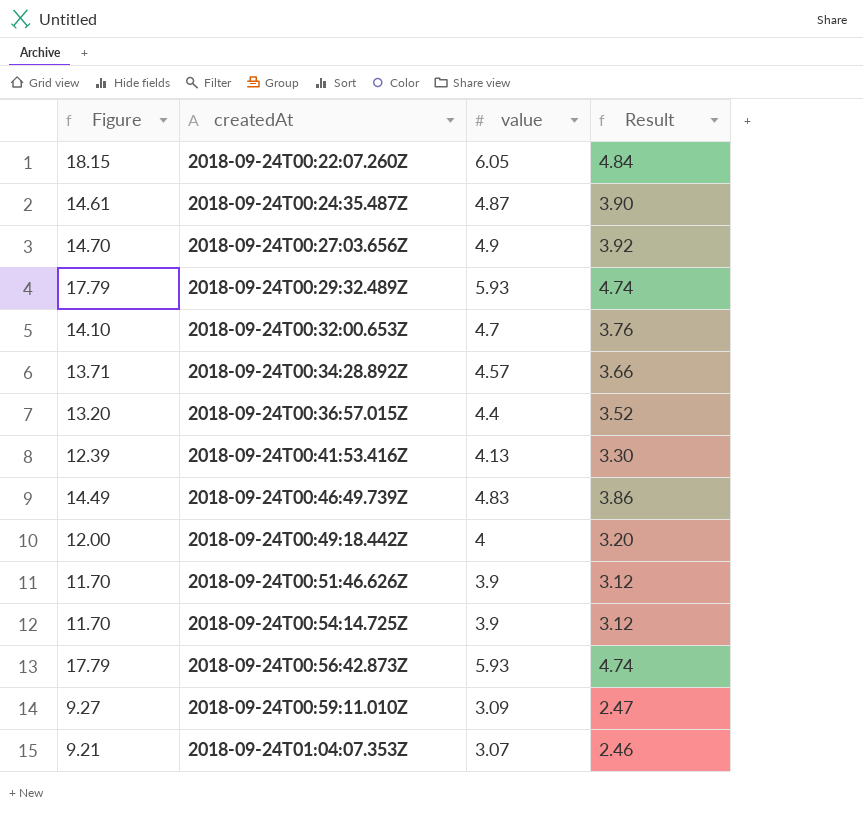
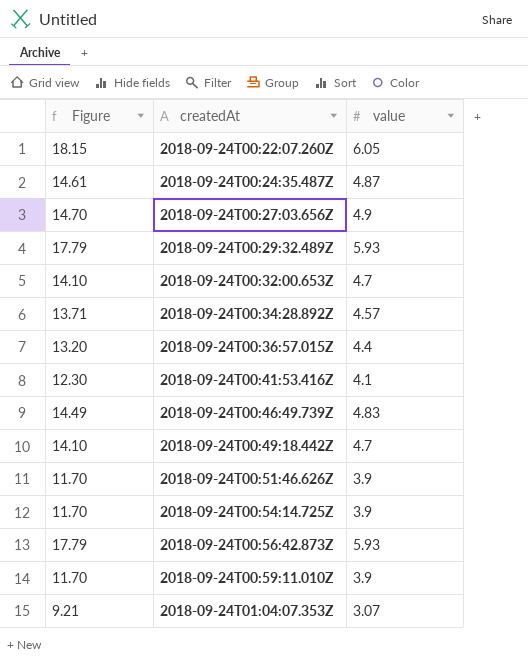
column Result | formula: [value] * 0.8 -> none
2018-09-24T00:41:53.416Z | Figure: 12.39 -> 12.30
2018-09-24T00:41:53.416Z | value: 4.13 -> 4.1
2018-09-24T00:49:18.442Z | Figure: 12.00 -> 14.10
2018-09-24T00:49:18.442Z | value: 4 -> 4.7
2018-09-24T00:59:11.010Z | Figure: 9.27 -> 11.70
2018-09-24T00:59:11.010Z | value: 3.09 -> 3.9

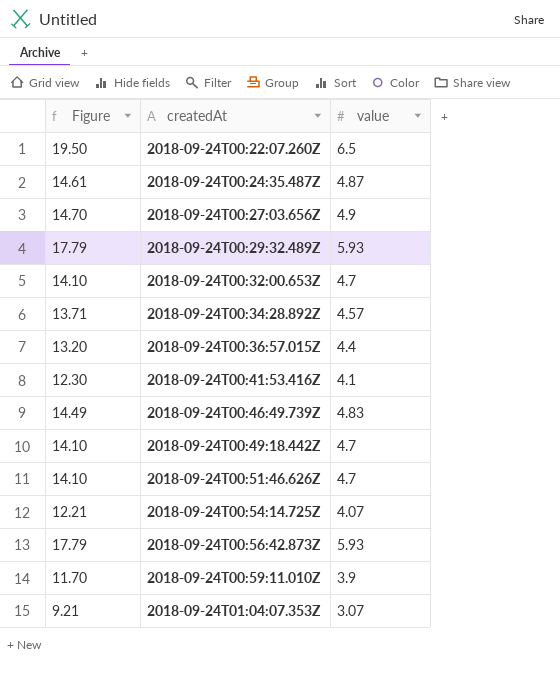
2018-09-24T00:22:07.260Z | Figure: 18.15 -> 19.50
2018-09-24T00:22:07.260Z | value: 6.05 -> 6.5
2018-09-24T00:51:46.626Z | Figure: 11.70 -> 14.10
2018-09-24T00:51:46.626Z | value: 3.9 -> 4.7
2018-09-24T00:54:14.725Z | Figure: 11.70 -> 12.21
2018-09-24T00:54:14.725Z | value: 3.9 -> 4.07

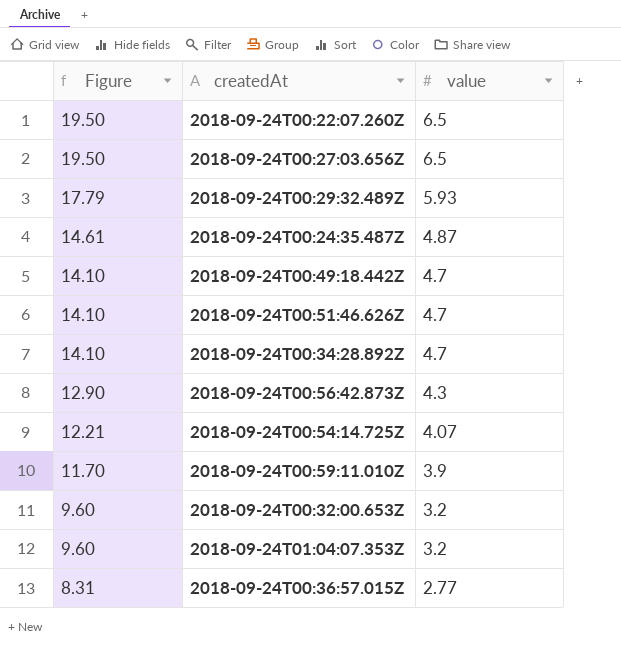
row order: createdAt ascending -> Figure descending
row 2018-09-24T00:41:53.416Z: 12.30 | 4.1 -> none
row 2018-09-24T00:46:49.739Z: 14.49 | 4.83 -> none
2018-09-24T00:27:03.656Z | Figure: 14.70 -> 19.50
2018-09-24T00:27:03.656Z | value: 4.9 -> 6.5
2018-09-24T00:34:28.892Z | Figure: 13.71 -> 14.10
2018-09-24T00:34:28.892Z | value: 4.57 -> 4.7
2018-09-24T00:56:42.873Z | Figure: 17.79 -> 12.90
2018-09-24T00:56:42.873Z | value: 5.93 -> 4.3
2018-09-24T00:32:00.653Z | Figure: 14.10 -> 9.60
2018-09-24T00:32:00.653Z | value: 4.7 -> 3.2
2018-09-24T01:04:07.353Z | Figure: 9.21 -> 9.60
2018-09-24T01:04:07.353Z | value: 3.07 -> 3.2
2018-09-24T00:36:57.015Z | Figure: 13.20 -> 8.31
2018-09-24T00:36:57.015Z | value: 4.4 -> 2.77

